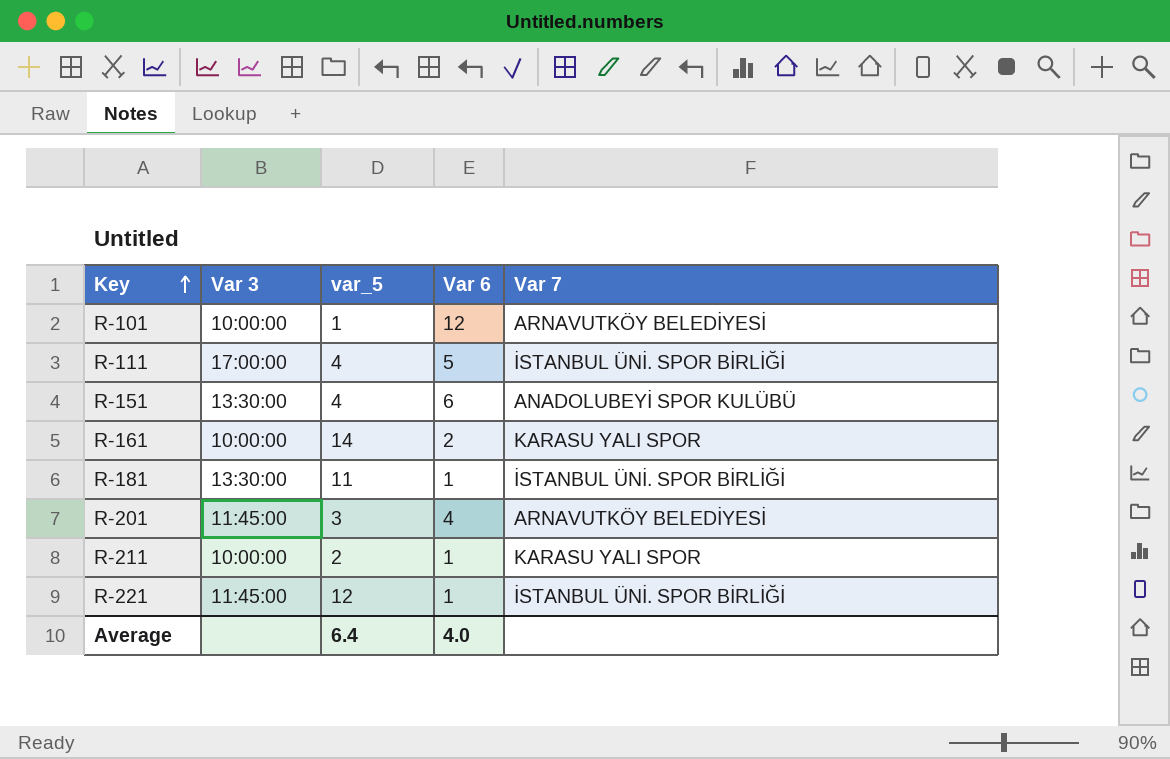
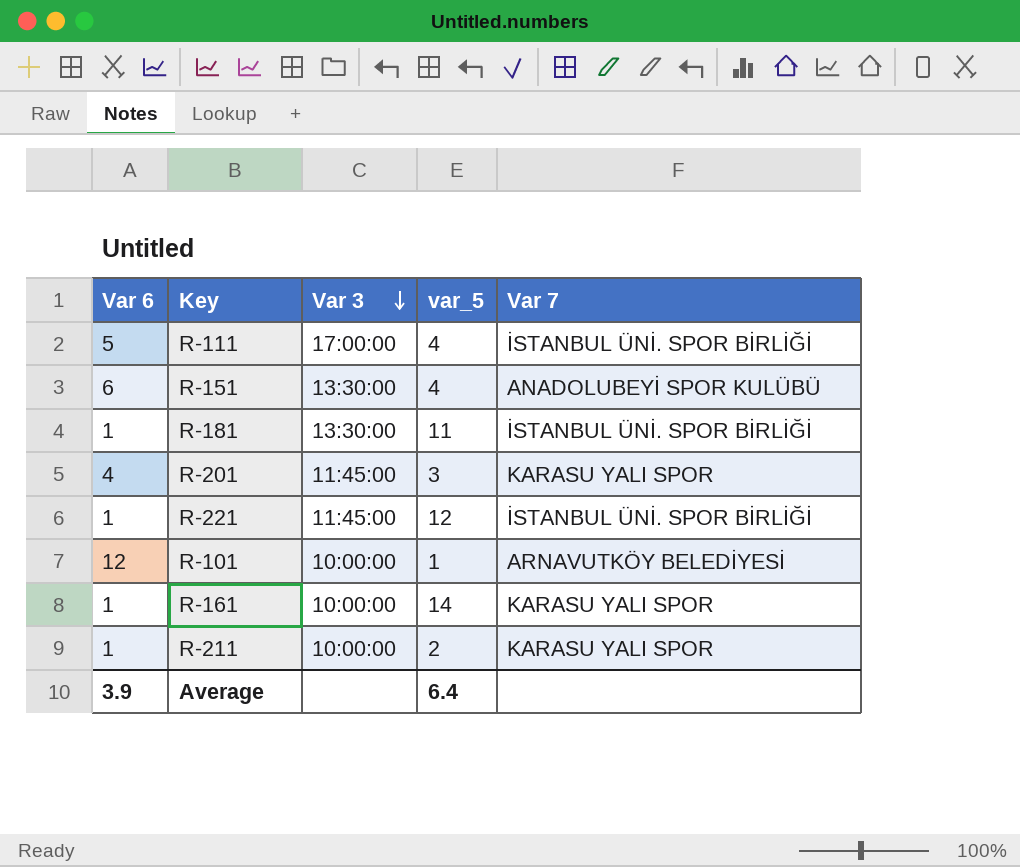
row order: Key ascending -> Var 3 descending
column Var 6 | position: 4 -> 1
R-201 | Var 7: ARNAVUTKÖY BELEDİYESİ -> KARASU YALI SPOR
R-161 | Var 6: 2 -> 1
Average | Var 6: 4.0 -> 3.9

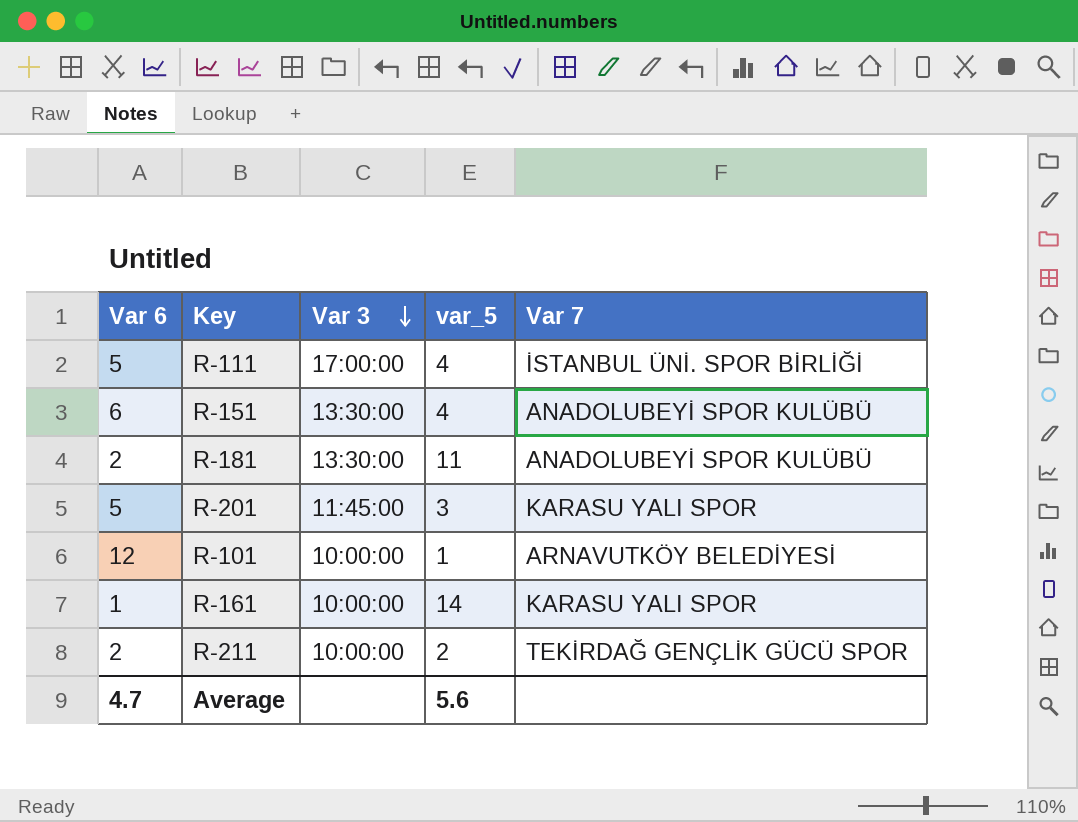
row R-221: 1 | 11:45:00 | 12 | İSTANBUL ÜNİ. SPOR BİRLİĞİ -> none
R-181 | Var 6: 1 -> 2
R-181 | Var 7: İSTANBUL ÜNİ. SPOR BİRLİĞİ -> ANADOLUBEYİ SPOR KULÜBÜ
R-201 | Var 6: 4 -> 5
R-211 | Var 6: 1 -> 2
R-211 | Var 7: KARASU YALI SPOR -> TEKİRDAĞ GENÇLİK GÜCÜ SPOR
Average | Var 6: 3.9 -> 4.7
Average | var_5: 6.4 -> 5.6

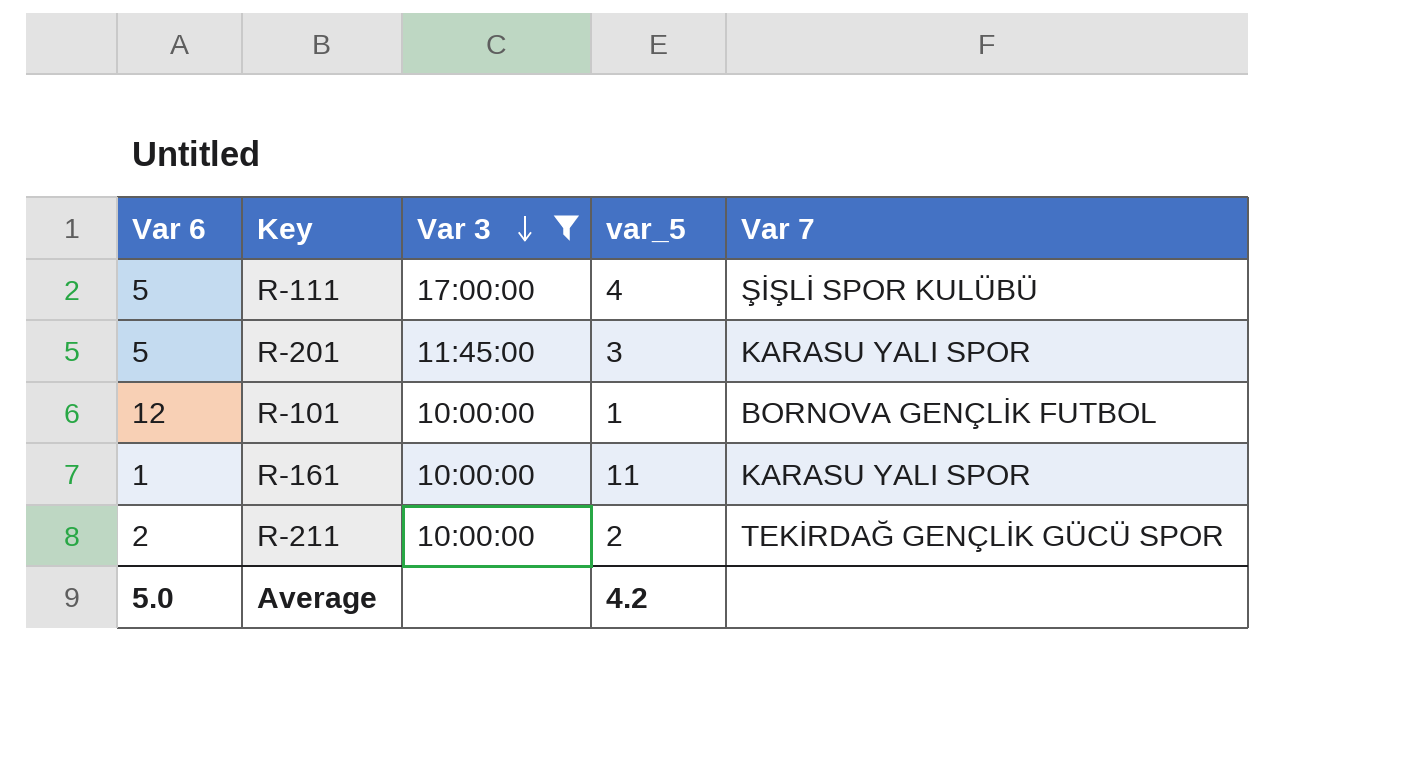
filter: none -> Var 3 != 13:30:00
R-111 | Var 7: İSTANBUL ÜNİ. SPOR BİRLİĞİ -> ŞİŞLİ SPOR KULÜBÜ
R-101 | Var 7: ARNAVUTKÖY BELEDİYESİ -> BORNOVA GENÇLİK FUTBOL
R-161 | var_5: 14 -> 11
Average | Var 6: 4.7 -> 5.0
Average | var_5: 5.6 -> 4.2

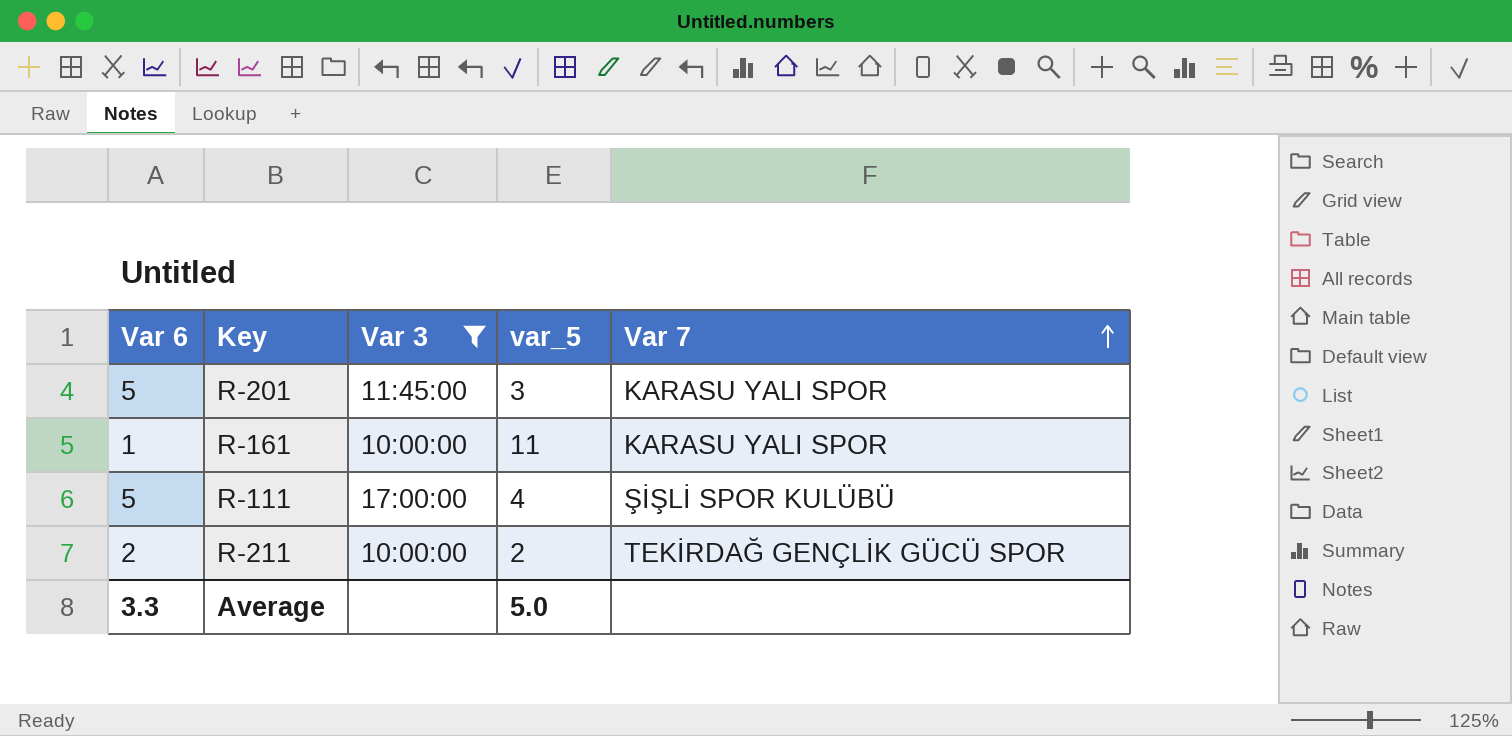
row order: Var 3 descending -> Var 7 ascending
row R-101: 12 | 10:00:00 | 1 | BORNOVA GENÇLİK FUTBOL -> none
Average | Var 6: 5.0 -> 3.3
Average | var_5: 4.2 -> 5.0

